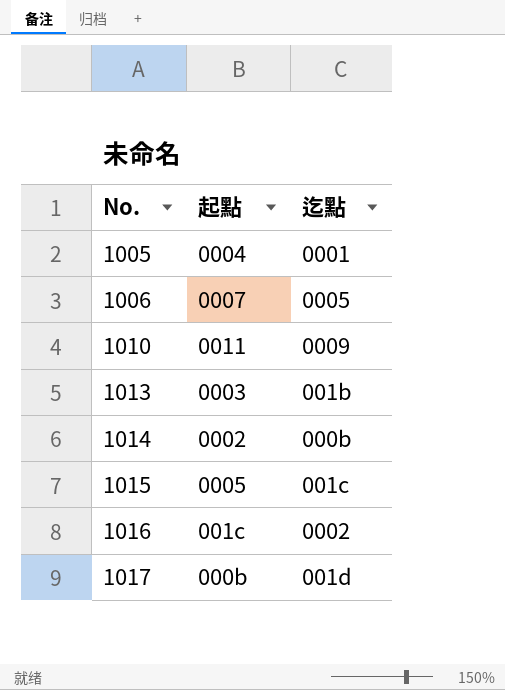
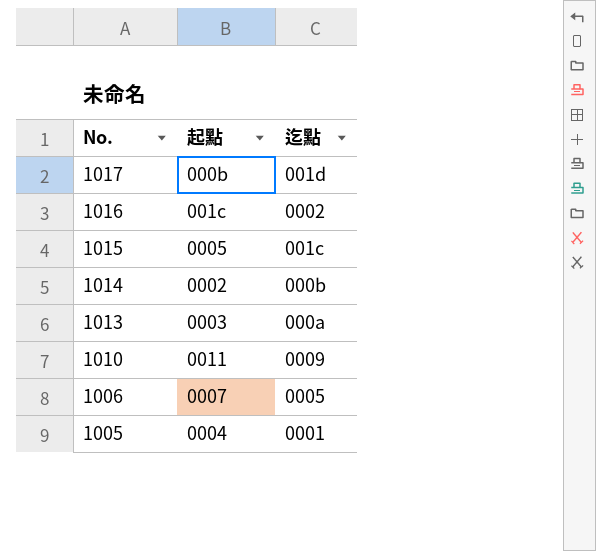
row order: No. ascending -> No. descending
1013 | 迄點: 001b -> 000a

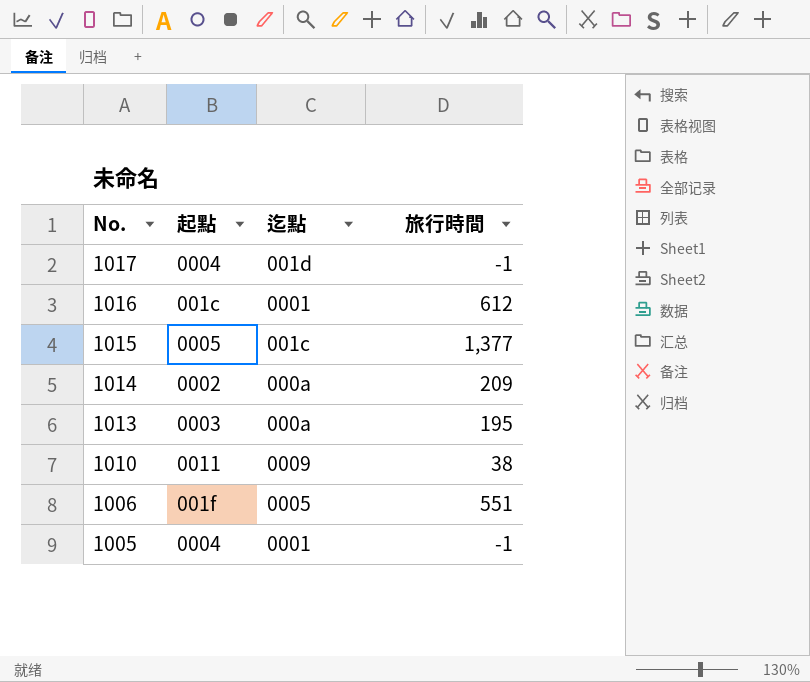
column 旅行時間 | position: none -> 4
1017 | 起點: 000b -> 0004
1016 | 迄點: 0002 -> 0001
1014 | 迄點: 000b -> 000a
1006 | 起點: 0007 -> 001f

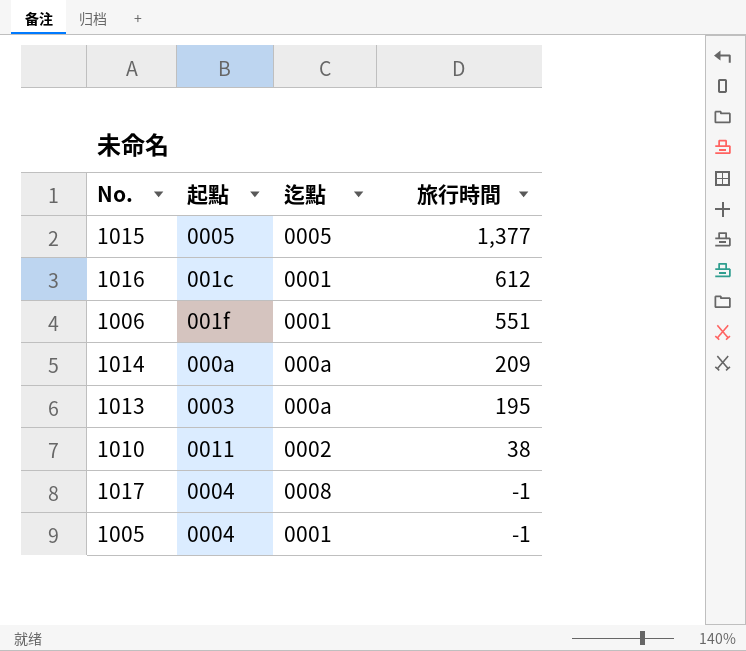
row order: No. descending -> 旅行時間 descending
1015 | 迄點: 001c -> 0005
1006 | 迄點: 0005 -> 0001
1014 | 起點: 0002 -> 000a
1010 | 迄點: 0009 -> 0002
1017 | 迄點: 001d -> 0008

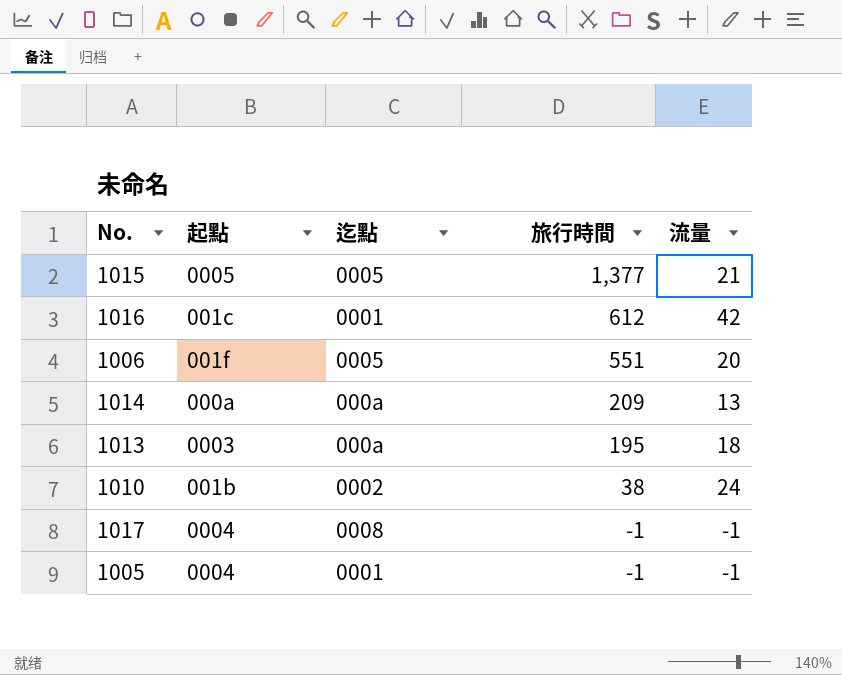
column 流量 | position: none -> 5
1006 | 迄點: 0001 -> 0005
1010 | 起點: 0011 -> 001b

